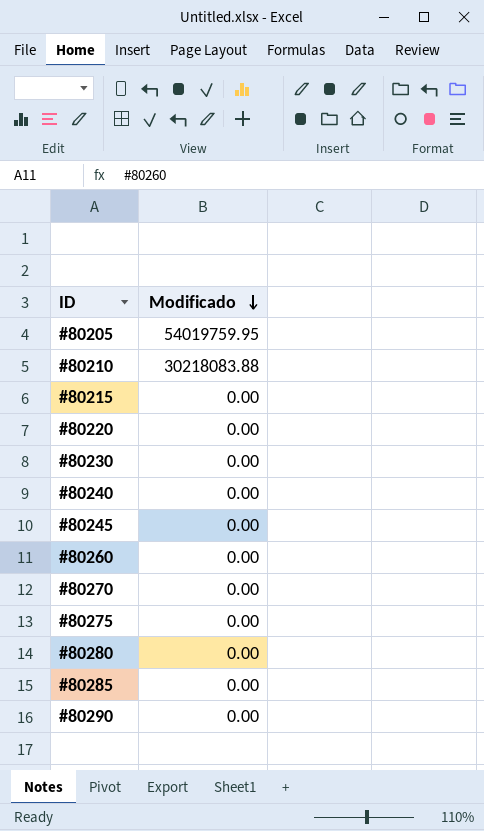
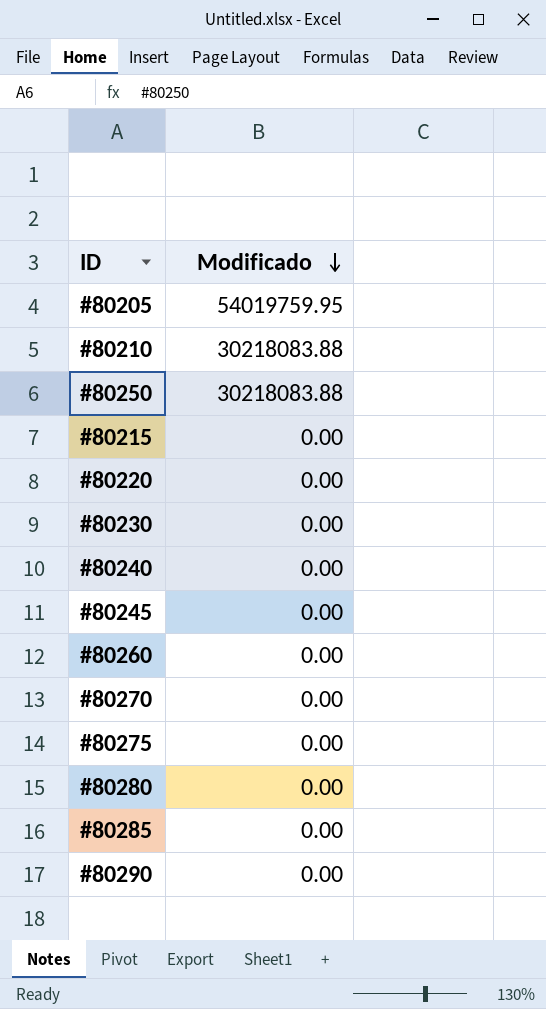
row #80250: none -> 30218083.88

